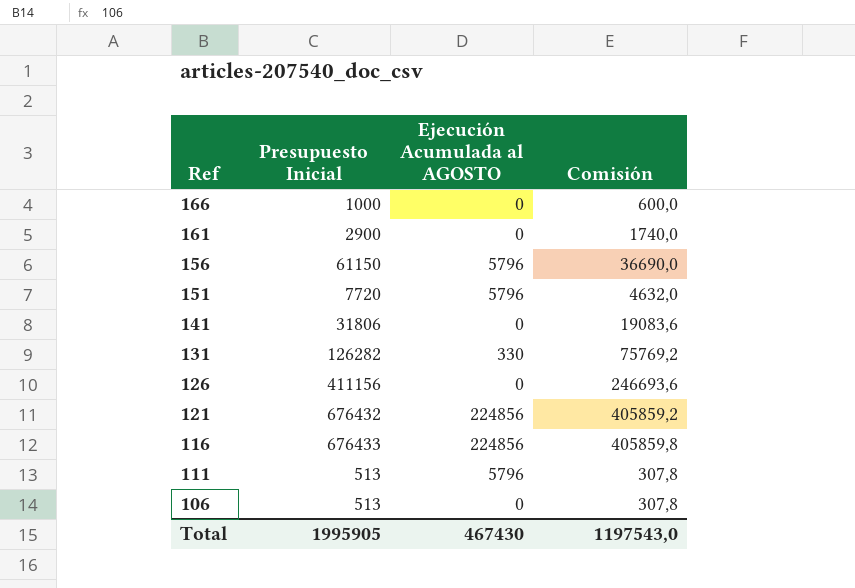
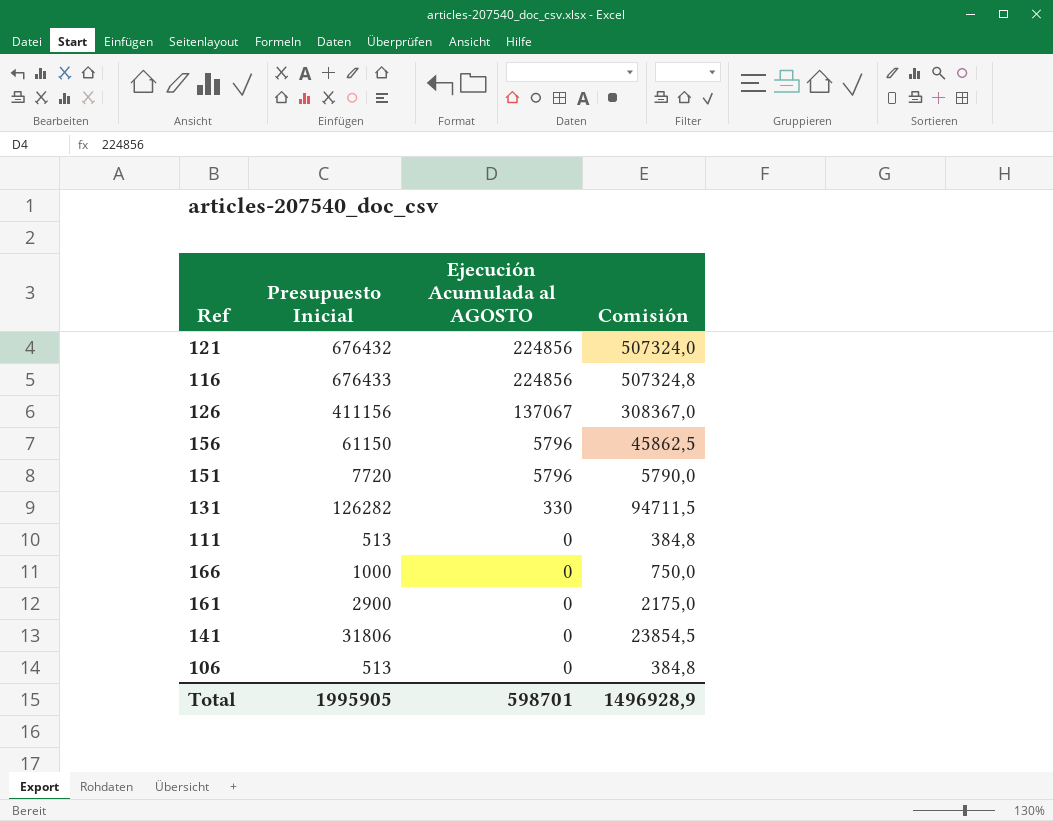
row order: Ref descending -> Ejecución Acumulada al AGOSTO descending
column Comisión | formula: [Presupuesto Inicial] * 0,6 -> [Presupuesto Inicial] * 0,75
126 | Ejecución Acumulada al AGOSTO: 0 -> 137067
111 | Ejecución Acumulada al AGOSTO: 5796 -> 0
Total | Ejecución Acumulada al AGOSTO: 467430 -> 598701
Total | Comisión: 1197543,0 -> 1496928,9

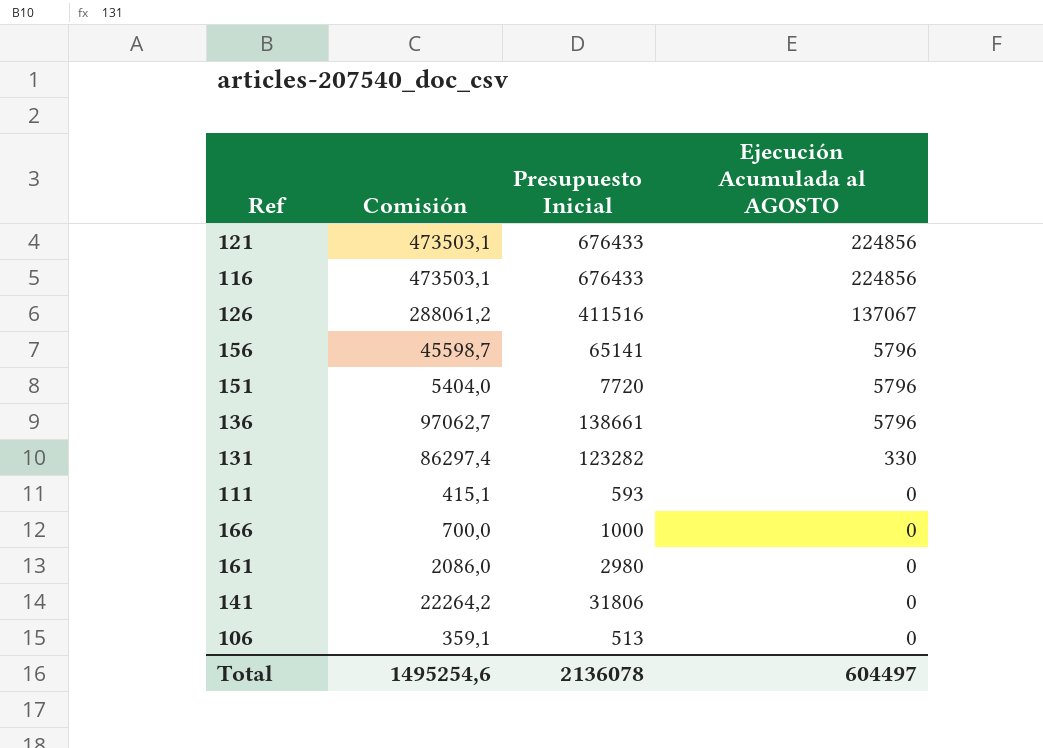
column Comisión | formula: [Presupuesto Inicial] * 0,75 -> [Presupuesto Inicial] * 0,7
column Comisión | position: 4 -> 2
121 | Presupuesto Inicial: 676432 -> 676433
126 | Presupuesto Inicial: 411156 -> 411516
156 | Presupuesto Inicial: 61150 -> 65141
row 136: none -> 97062,7 | 138661 | 5796
131 | Presupuesto Inicial: 126282 -> 123282
111 | Presupuesto Inicial: 513 -> 593
161 | Presupuesto Inicial: 2900 -> 2980
Total | Comisión: 1496928,9 -> 1495254,6
Total | Presupuesto Inicial: 1995905 -> 2136078
Total | Ejecución Acumulada al AGOSTO: 598701 -> 604497

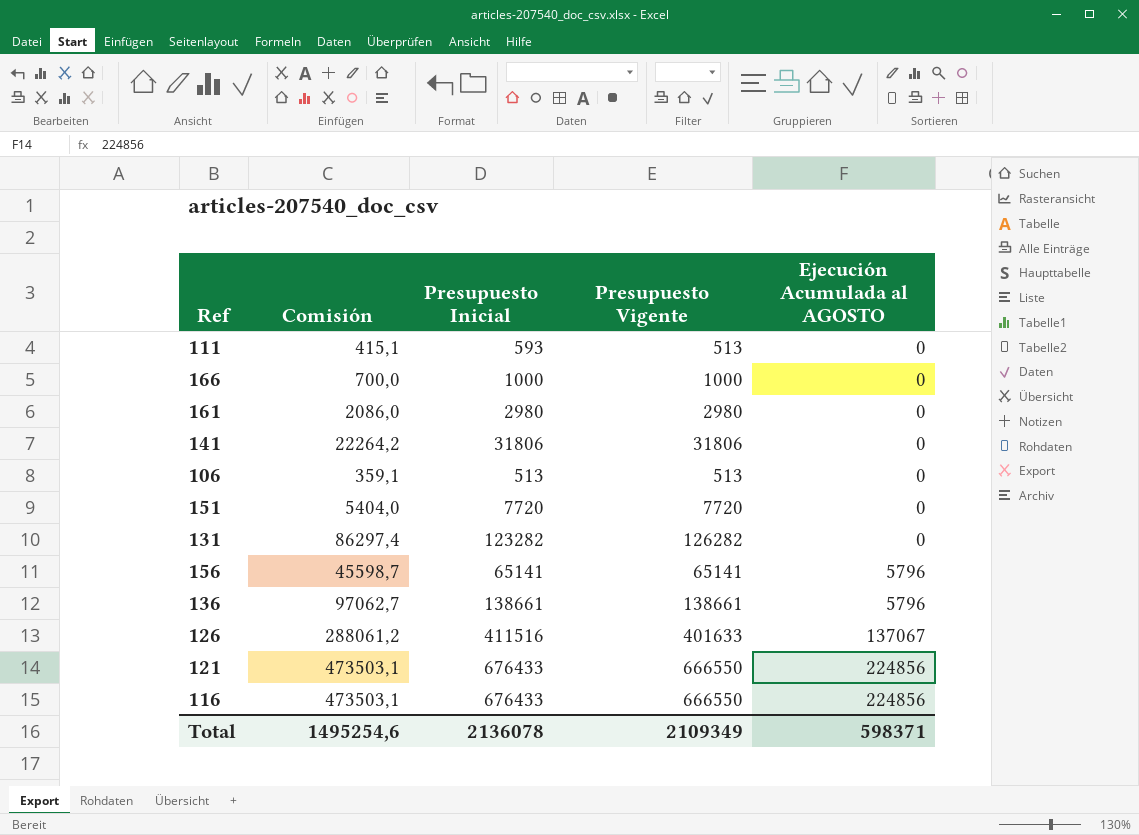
row order: Ejecución Acumulada al AGOSTO descending -> Ejecución Acumulada al AGOSTO ascending
column Presupuesto Vigente | position: none -> 4
151 | Ejecución Acumulada al AGOSTO: 5796 -> 0
131 | Ejecución Acumulada al AGOSTO: 330 -> 0
Total | Ejecución Acumulada al AGOSTO: 604497 -> 598371

